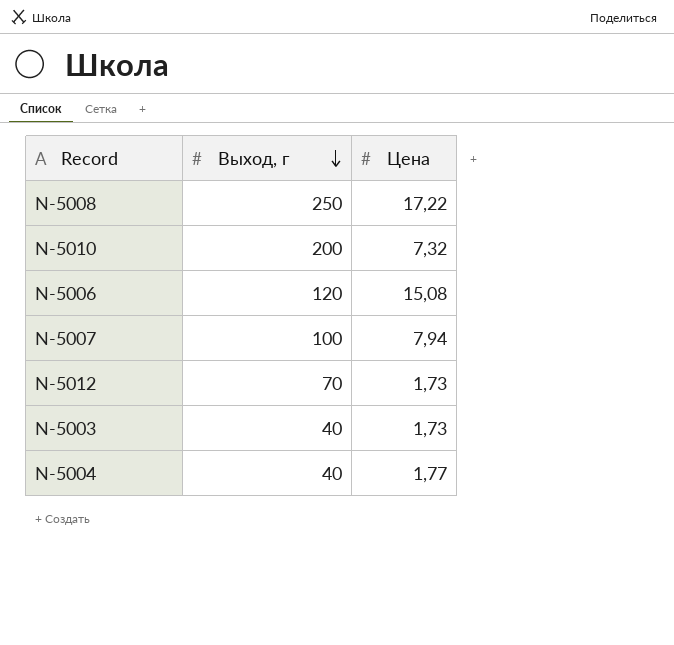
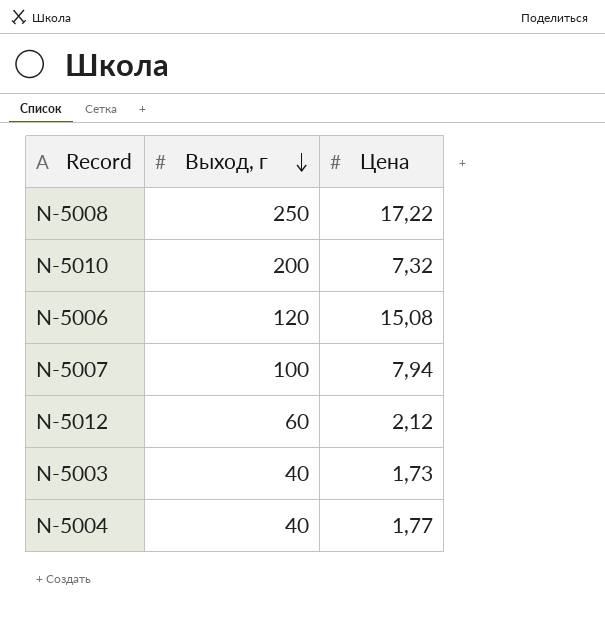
N-5012 | Выход, г: 70 -> 60
N-5012 | Цена: 1,73 -> 2,12

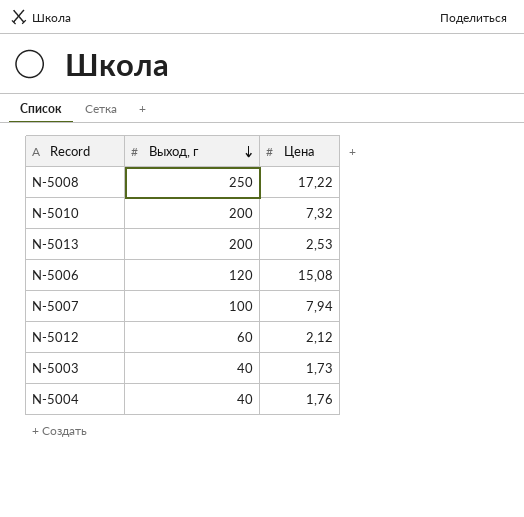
row N-5013: none -> 200 | 2,53
N-5004 | Цена: 1,77 -> 1,76

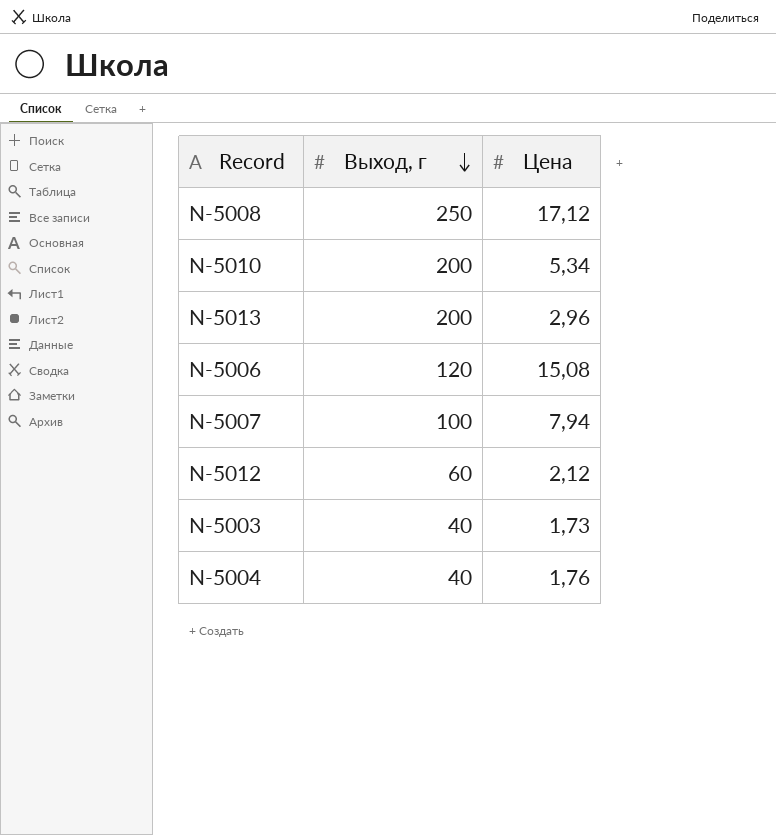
N-5008 | Цена: 17,22 -> 17,12
N-5010 | Цена: 7,32 -> 5,34
N-5013 | Цена: 2,53 -> 2,96

